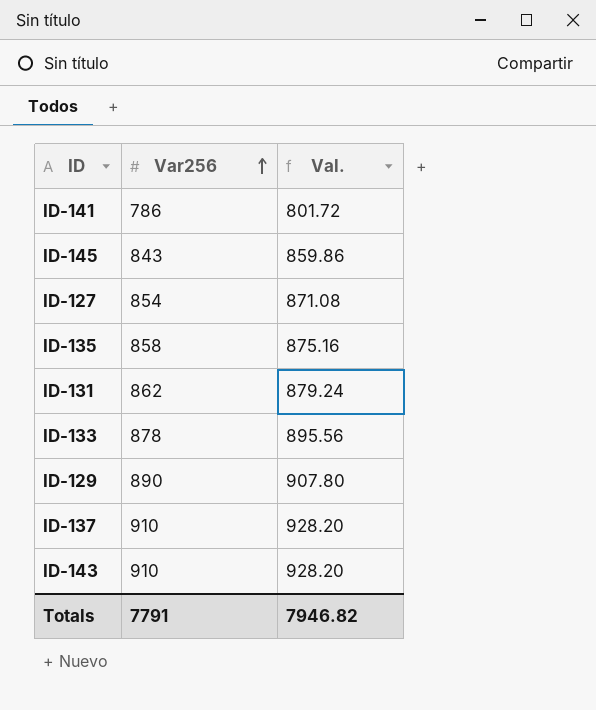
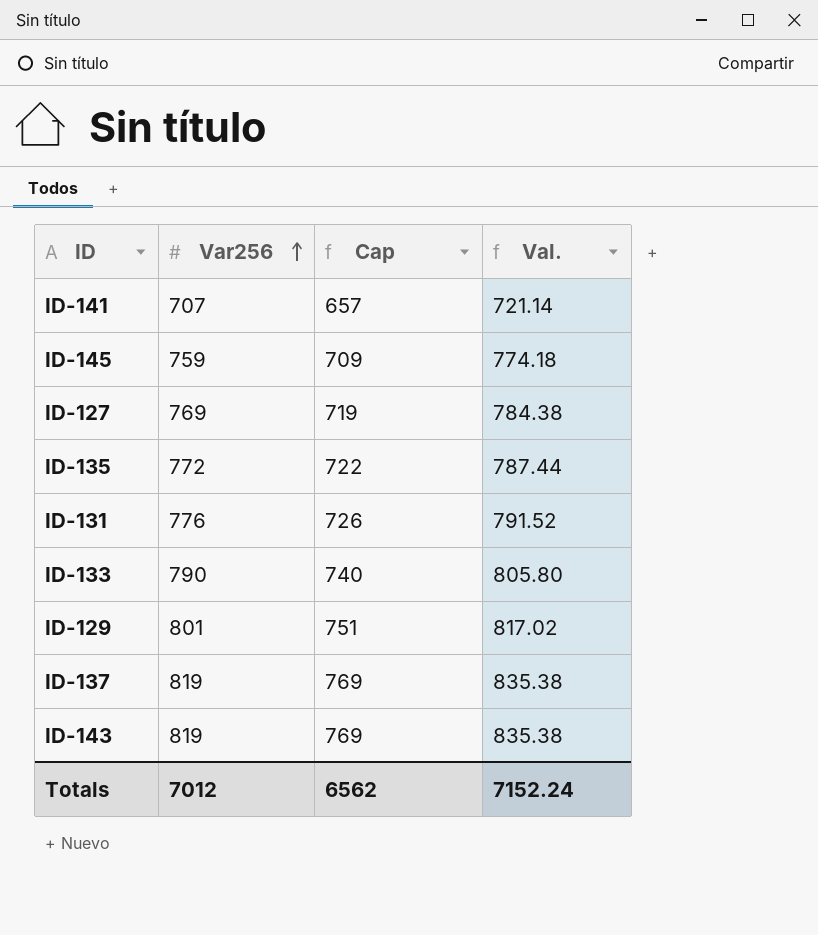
column Cap | formula: none -> [Var256] - 50
ID-141 | Var256: 786 -> 707
ID-141 | Val.: 801.72 -> 721.14
ID-145 | Var256: 843 -> 759
ID-145 | Val.: 859.86 -> 774.18
ID-127 | Var256: 854 -> 769
ID-127 | Val.: 871.08 -> 784.38
ID-135 | Var256: 858 -> 772
ID-135 | Val.: 875.16 -> 787.44
ID-131 | Var256: 862 -> 776
ID-131 | Val.: 879.24 -> 791.52
ID-133 | Var256: 878 -> 790
ID-133 | Val.: 895.56 -> 805.80
ID-129 | Var256: 890 -> 801
ID-129 | Val.: 907.80 -> 817.02
ID-137 | Var256: 910 -> 819
ID-137 | Val.: 928.20 -> 835.38
ID-143 | Var256: 910 -> 819
ID-143 | Val.: 928.20 -> 835.38
Totals | Var256: 7791 -> 7012
Totals | Val.: 7946.82 -> 7152.24

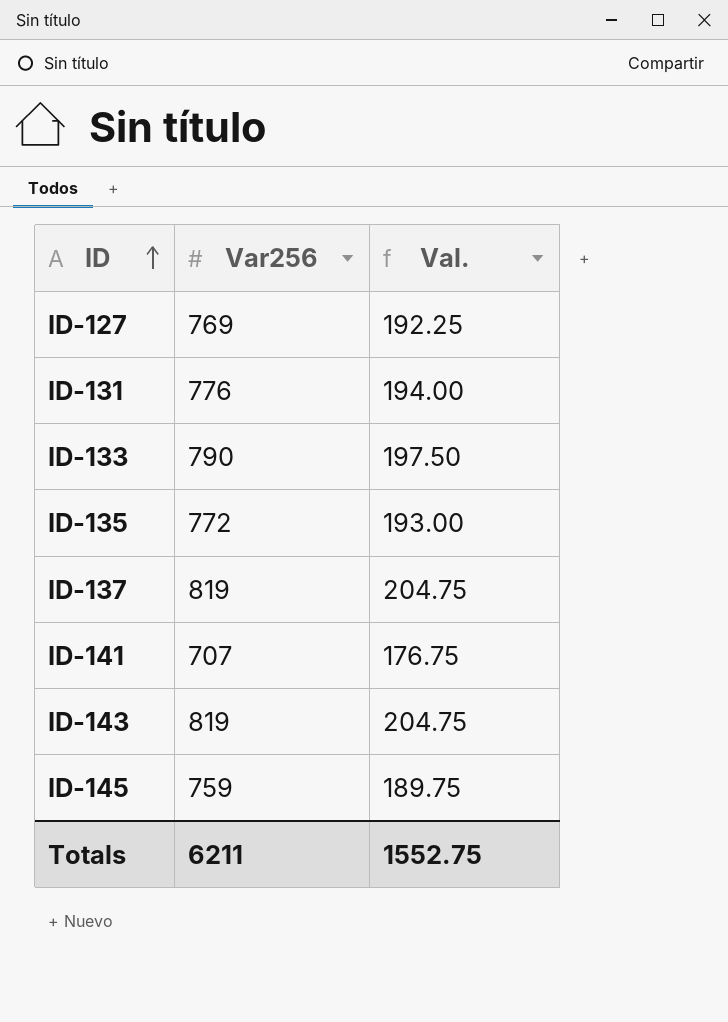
row order: Var256 ascending -> ID ascending
column Cap | formula: [Var256] - 50 -> none
column Val. | formula: [Var256] * 1.02 -> [Var256] * 0.25
row ID-129: 801 | 751 | 817.02 -> none
Totals | Var256: 7012 -> 6211
Totals | Val.: 7152.24 -> 1552.75

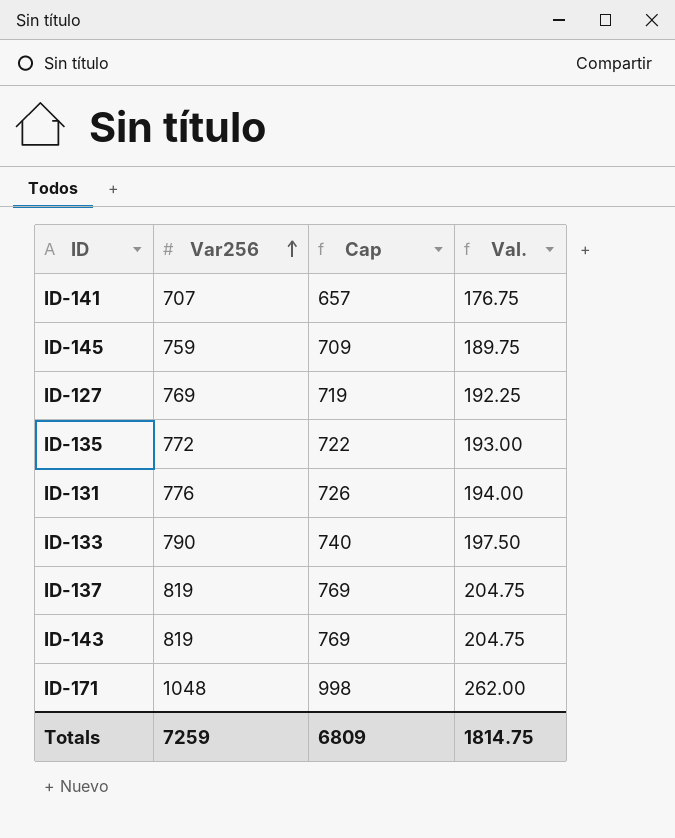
row order: ID ascending -> Var256 ascending
column Cap | formula: none -> [Var256] - 50
row ID-171: none -> 1048 | 998 | 262.00
Totals | Var256: 6211 -> 7259
Totals | Val.: 1552.75 -> 1814.75

